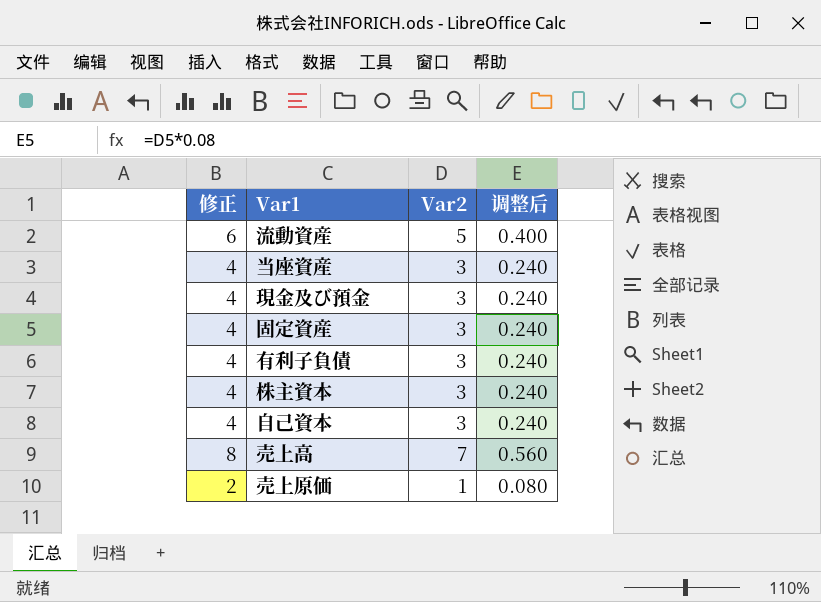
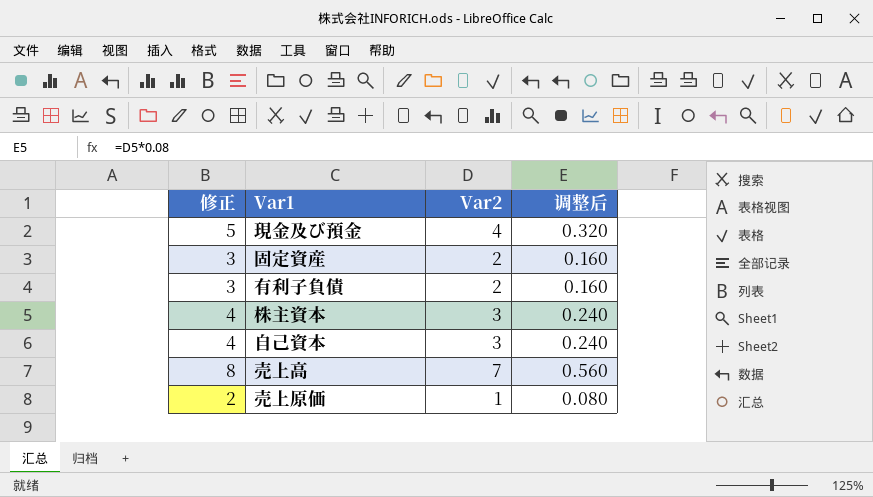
row 流動資産: 6 | 5 | 0.400 -> none
row 当座資産: 4 | 3 | 0.240 -> none
現金及び預金 | 修正: 4 -> 5
現金及び預金 | Var2: 3 -> 4
現金及び預金 | 调整后: 0.240 -> 0.320
固定資産 | 修正: 4 -> 3
固定資産 | Var2: 3 -> 2
固定資産 | 调整后: 0.240 -> 0.160
有利子負債 | 修正: 4 -> 3
有利子負債 | Var2: 3 -> 2
有利子負債 | 调整后: 0.240 -> 0.160

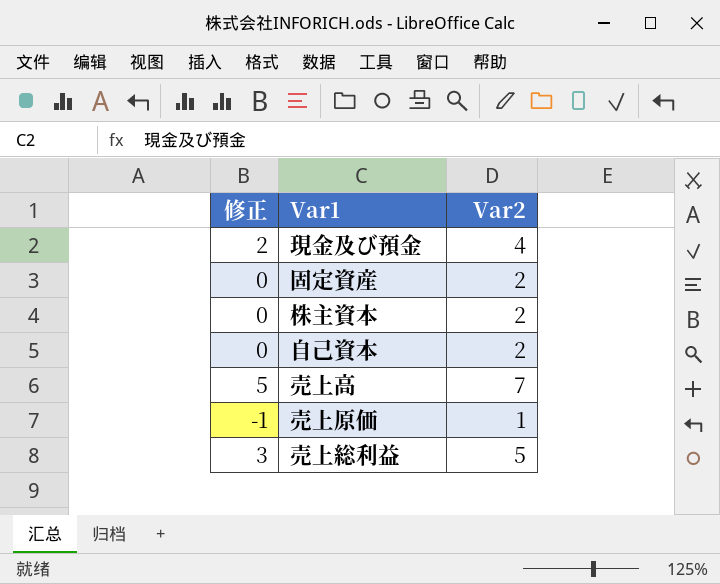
column 调整后 | formula: [Var2] * 0.08 -> none
column 修正 | formula: [Var2] + 1 -> [Var2] - 2
row 有利子負債: 3 | 2 | 0.160 -> none
株主資本 | Var2: 3 -> 2
自己資本 | Var2: 3 -> 2
row 売上総利益: none -> 3 | 5

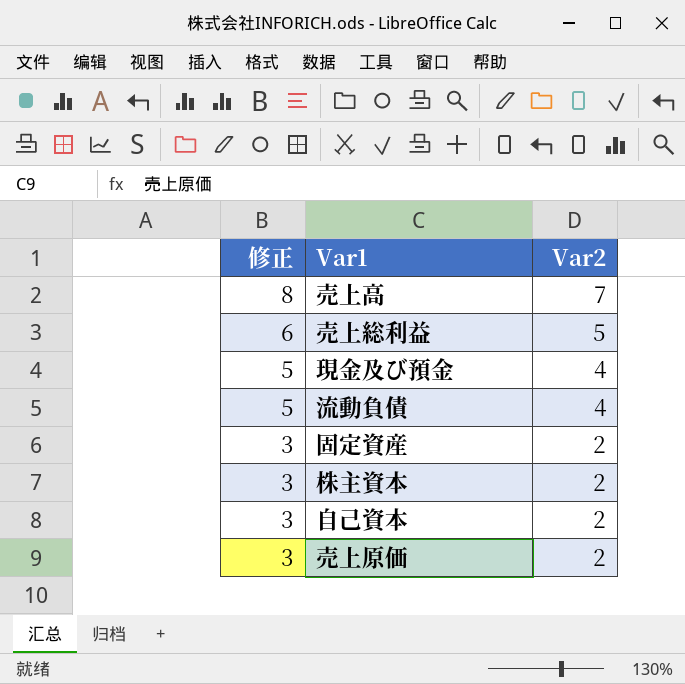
row order: none -> 修正 descending
column 修正 | formula: [Var2] - 2 -> [Var2] + 1
row 流動負債: none -> 5 | 4
売上原価 | Var2: 1 -> 2

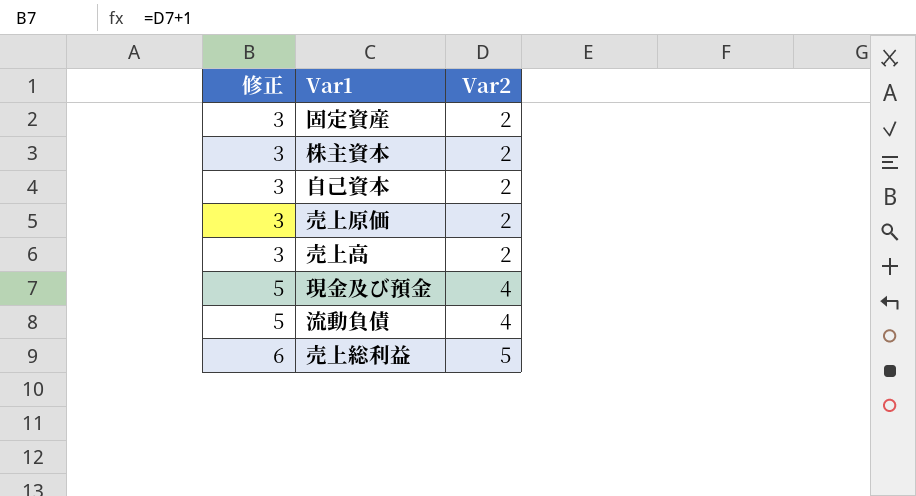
row order: 修正 descending -> 修正 ascending
売上高 | 修正: 8 -> 3
売上高 | Var2: 7 -> 2

